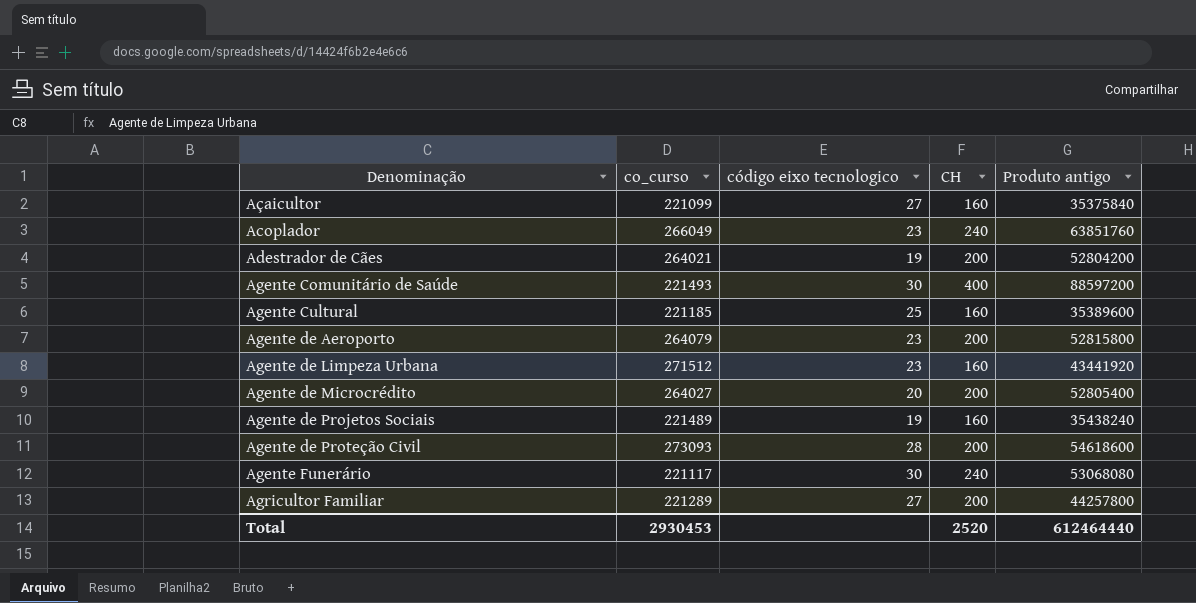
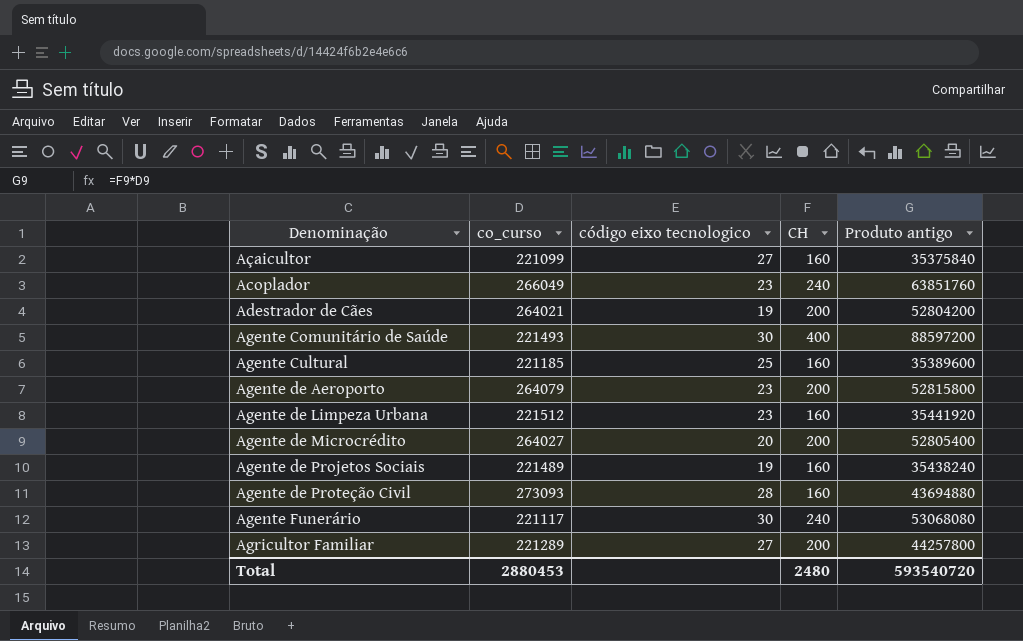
Agente de Limpeza Urbana | co_curso: 271512 -> 221512
Agente de Limpeza Urbana | Produto antigo: 43441920 -> 35441920
Agente de Proteção Civil | CH: 200 -> 160
Agente de Proteção Civil | Produto antigo: 54618600 -> 43694880
Total | co_curso: 2930453 -> 2880453
Total | CH: 2520 -> 2480
Total | Produto antigo: 612464440 -> 593540720

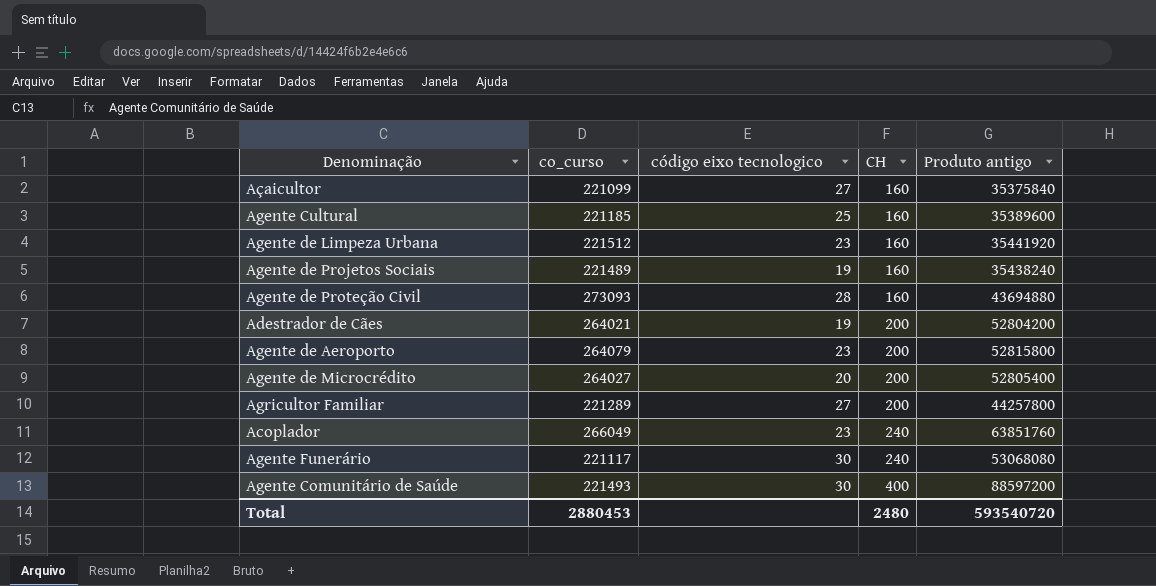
row order: Denominação ascending -> CH ascending

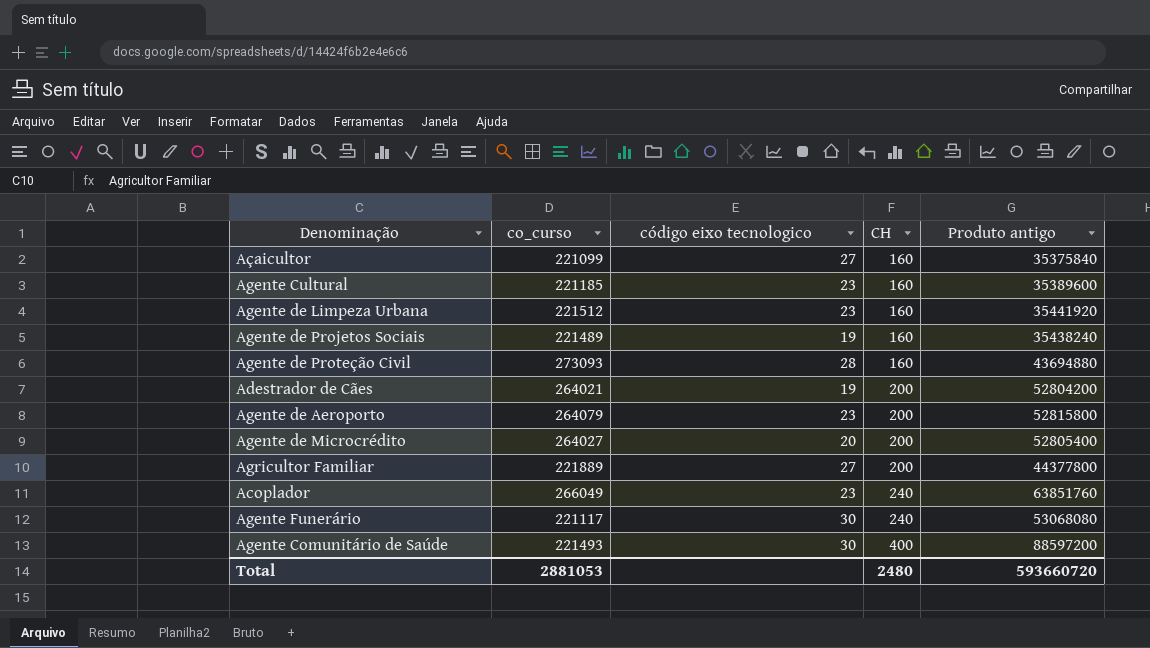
Agente Cultural | código eixo tecnologico: 25 -> 23
Agricultor Familiar | co_curso: 221289 -> 221889
Agricultor Familiar | Produto antigo: 44257800 -> 44377800
Total | co_curso: 2880453 -> 2881053
Total | Produto antigo: 593540720 -> 593660720

